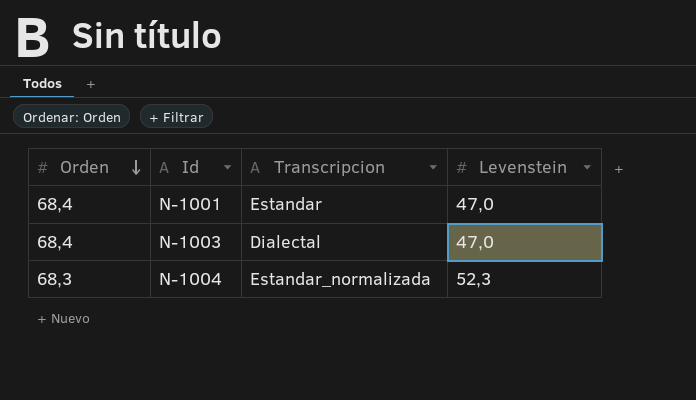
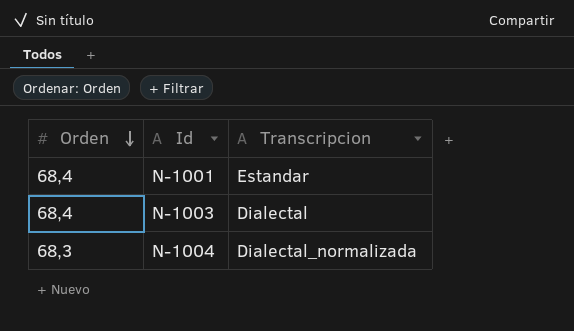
column Levenstein | position: 4 -> none
N-1004 | Transcripcion: Estandar_normalizada -> Dialectal_normalizada

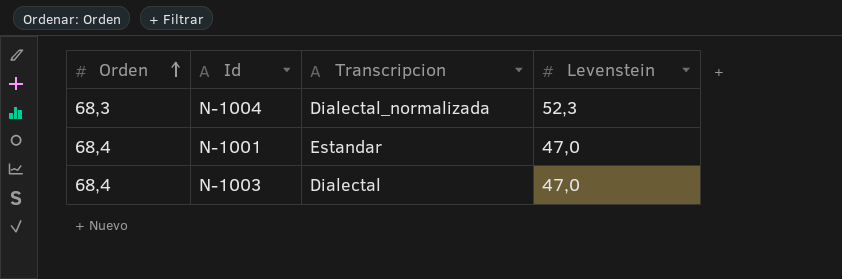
row order: Orden descending -> Orden ascending
column Levenstein | position: none -> 4

